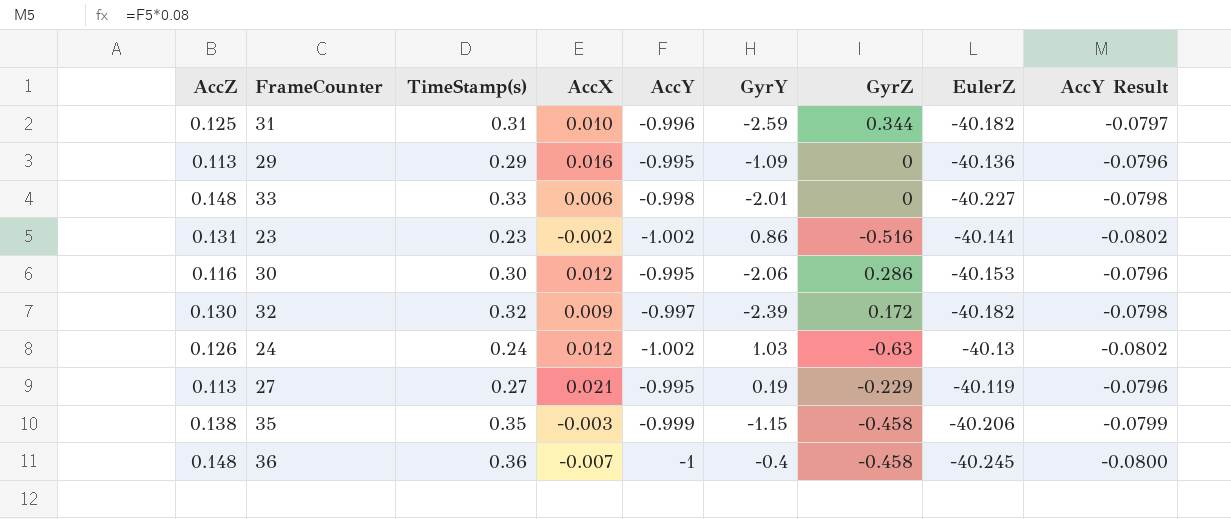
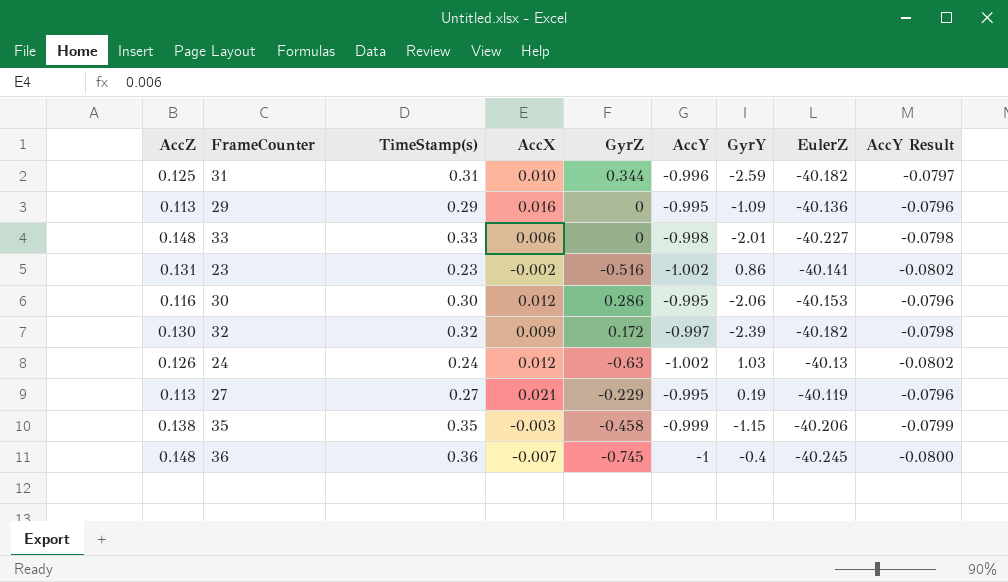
column GyrZ | position: 7 -> 5
36 | GyrZ: -0.458 -> -0.745

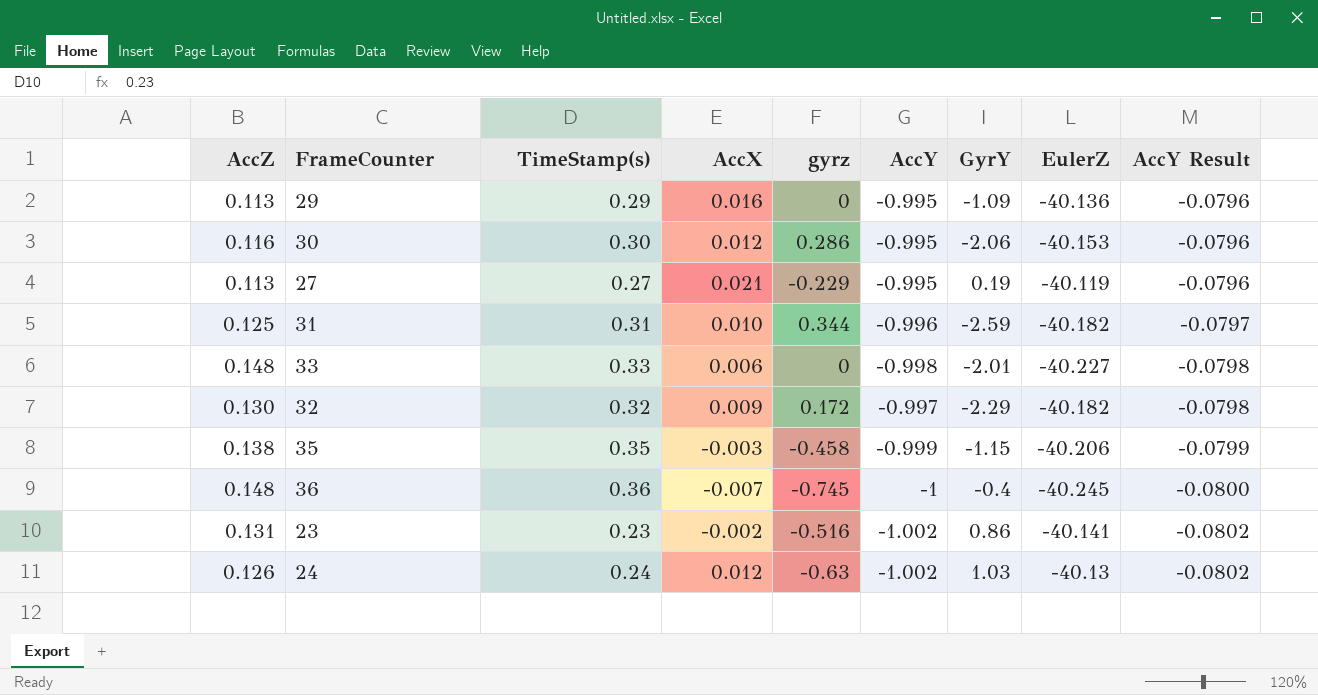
row order: none -> AccY Result descending
column name: GyrZ -> gyrz
32 | GyrY: -2.39 -> -2.29

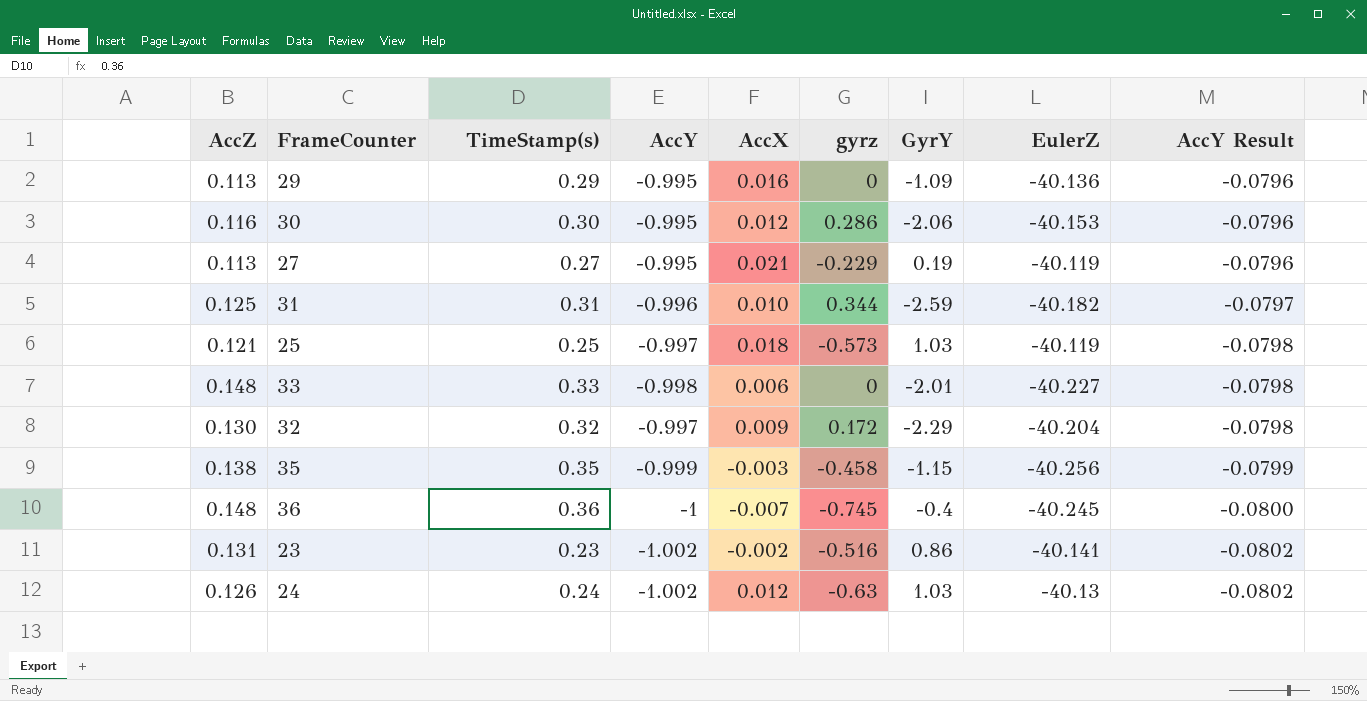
column AccY | position: 6 -> 4
row 25: none -> 0.121 | 0.25 | -0.997 | 0.018 | -0.573 | 1.03 | -40.119 | -0.0798
32 | EulerZ: -40.182 -> -40.204
35 | EulerZ: -40.206 -> -40.256

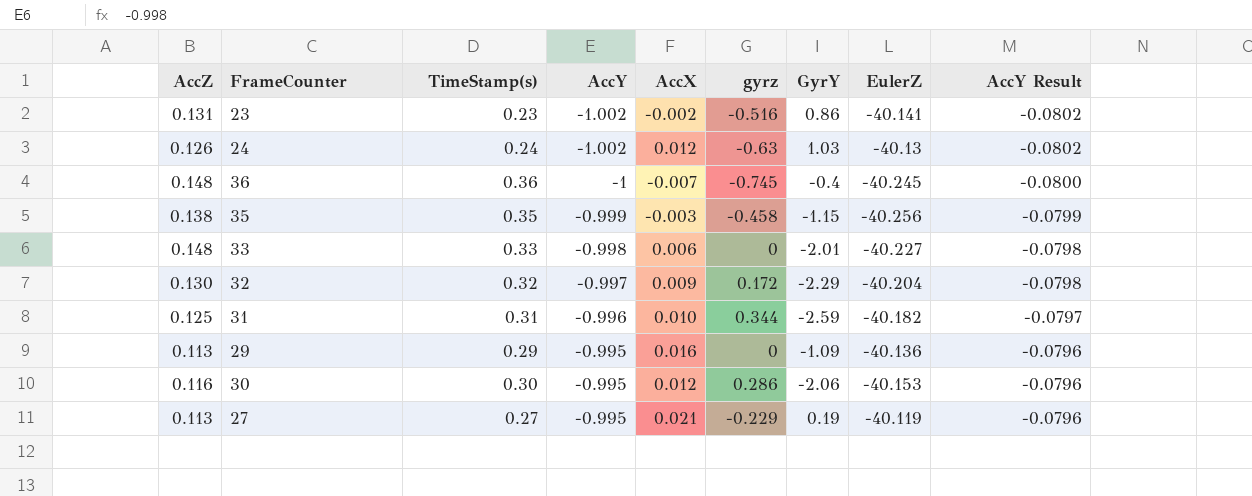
row order: AccY Result descending -> AccY ascending
row 25: 0.121 | 0.25 | -0.997 | 0.018 | -0.573 | 1.03 | -40.119 | -0.0798 -> none

